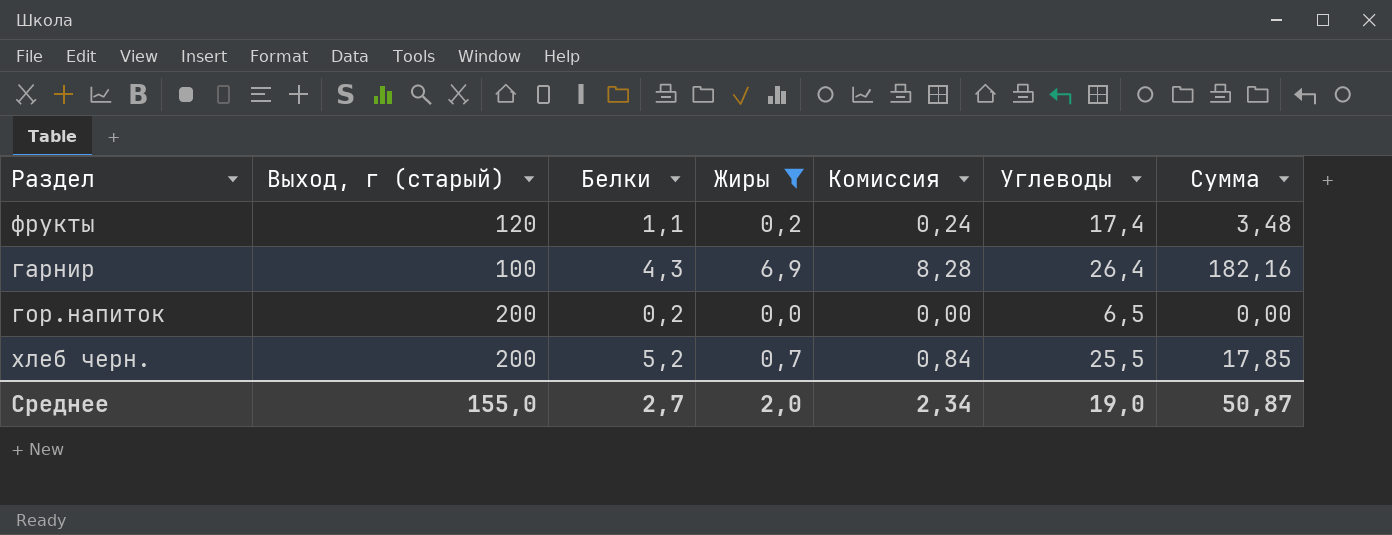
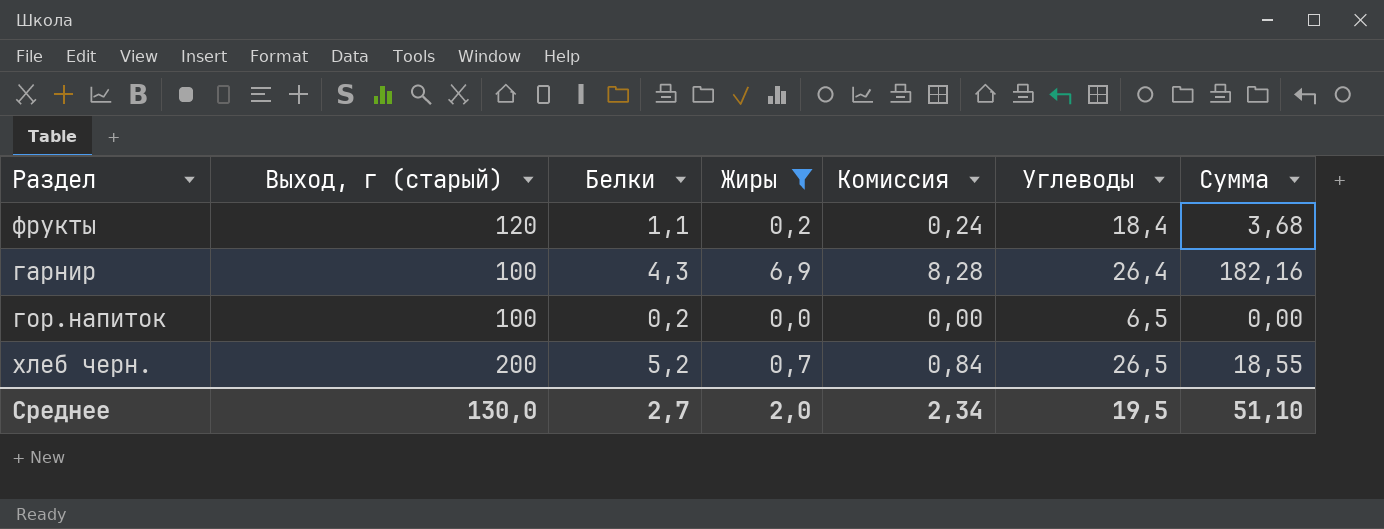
фрукты | Углеводы: 17,4 -> 18,4
фрукты | Сумма: 3,48 -> 3,68
гор.напиток | Выход, г (старый): 200 -> 100
хлеб черн. | Углеводы: 25,5 -> 26,5
хлеб черн. | Сумма: 17,85 -> 18,55
Среднее | Выход, г (старый): 155,0 -> 130,0
Среднее | Углеводы: 19,0 -> 19,5
Среднее | Сумма: 50,87 -> 51,10

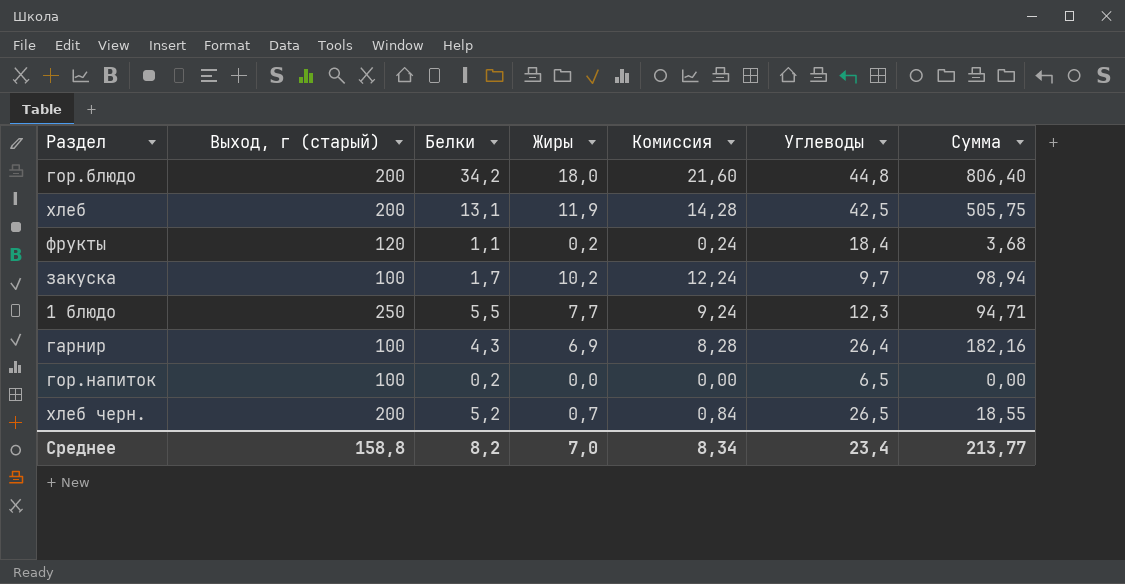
filter: Жиры <= 6,9 -> none
Среднее | Выход, г (старый): 130,0 -> 158,8
Среднее | Белки: 2,7 -> 8,2
Среднее | Жиры: 2,0 -> 7,0
Среднее | Комиссия: 2,34 -> 8,34
Среднее | Углеводы: 19,5 -> 23,4
Среднее | Сумма: 51,10 -> 213,77

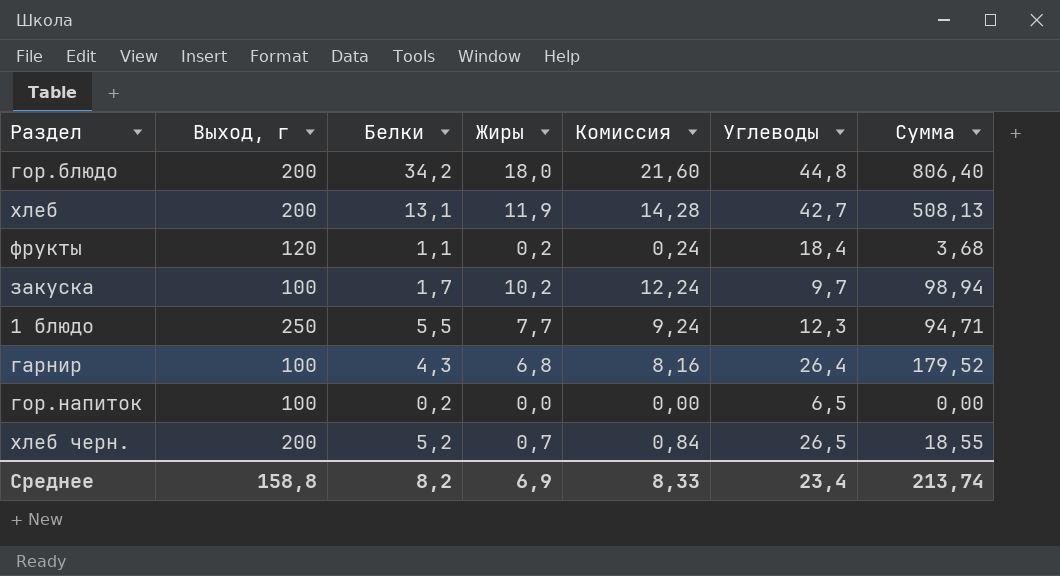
column name: Выход, г (старый) -> Выход, г
хлеб | Углеводы: 42,5 -> 42,7
хлеб | Сумма: 505,75 -> 508,13
гарнир | Жиры: 6,9 -> 6,8
гарнир | Комиссия: 8,28 -> 8,16
гарнир | Сумма: 182,16 -> 179,52
Среднее | Жиры: 7,0 -> 6,9
Среднее | Комиссия: 8,34 -> 8,33
Среднее | Сумма: 213,77 -> 213,74

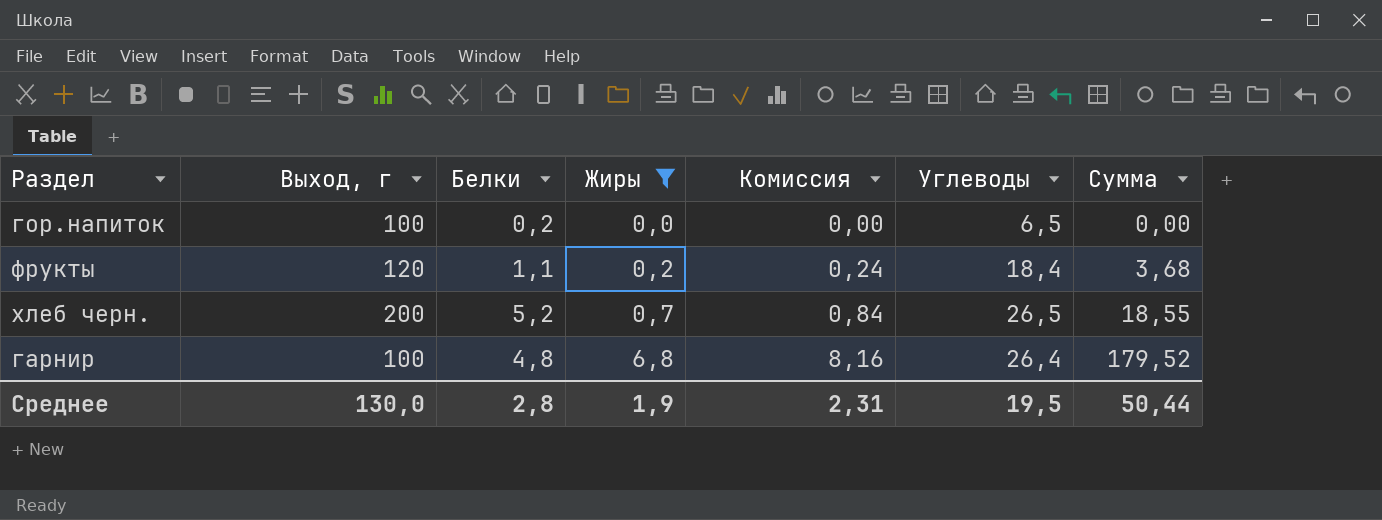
filter: none -> Жиры <= 6,8
row order: none -> Жиры ascending
гарнир | Белки: 4,3 -> 4,8
Среднее | Выход, г: 158,8 -> 130,0
Среднее | Белки: 8,2 -> 2,8
Среднее | Жиры: 6,9 -> 1,9
Среднее | Комиссия: 8,33 -> 2,31
Среднее | Углеводы: 23,4 -> 19,5
Среднее | Сумма: 213,74 -> 50,44

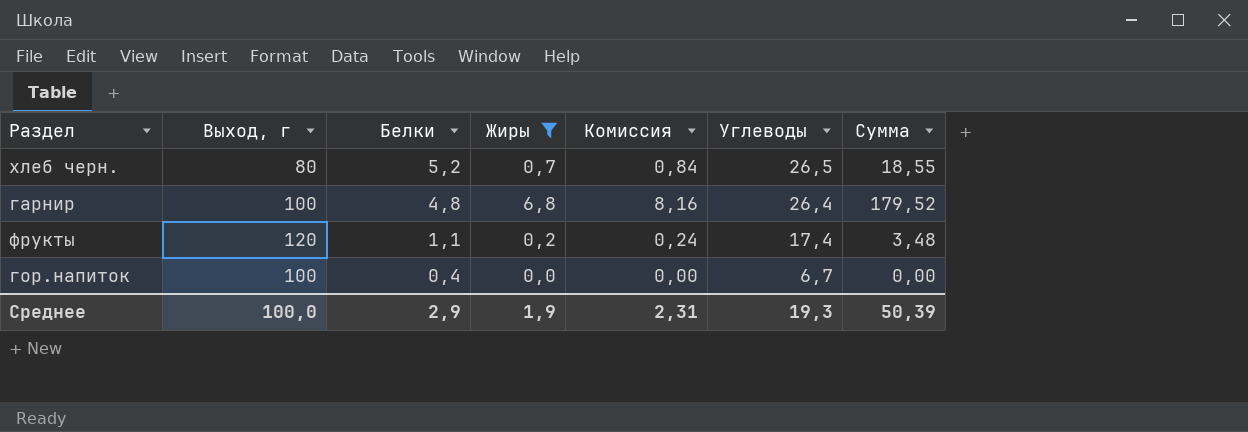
row order: Жиры ascending -> Белки descending
хлеб черн. | Выход, г: 200 -> 80
фрукты | Углеводы: 18,4 -> 17,4
фрукты | Сумма: 3,68 -> 3,48
гор.напиток | Белки: 0,2 -> 0,4
гор.напиток | Углеводы: 6,5 -> 6,7
Среднее | Выход, г: 130,0 -> 100,0
Среднее | Белки: 2,8 -> 2,9
Среднее | Углеводы: 19,5 -> 19,3
Среднее | Сумма: 50,44 -> 50,39

